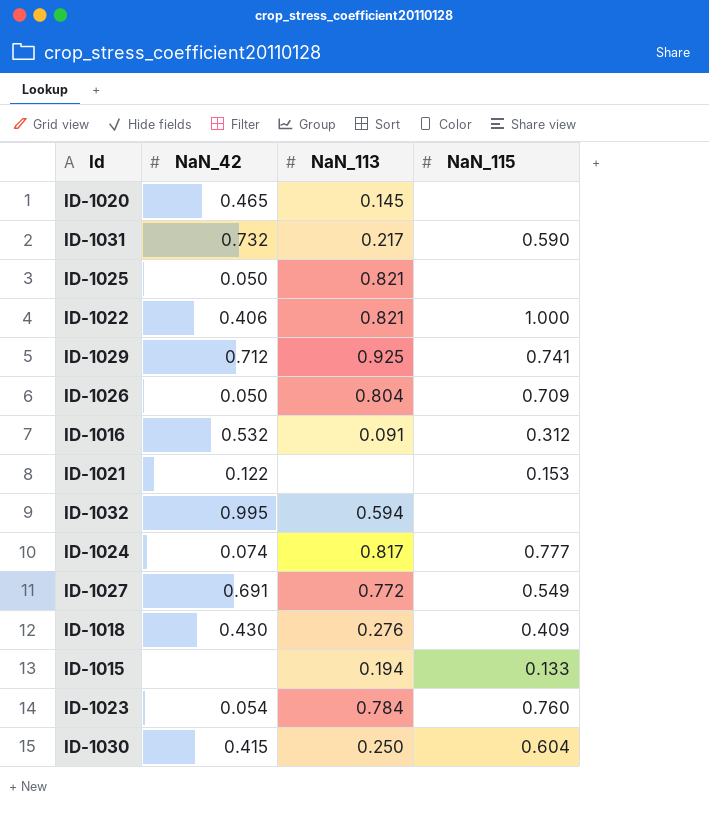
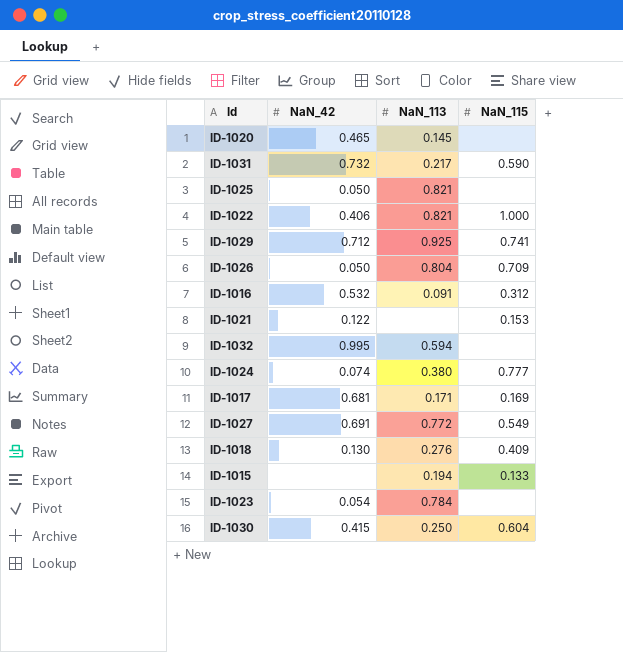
ID-1024 | NaN_113: 0.817 -> 0.380
row ID-1017: none -> 0.681 | 0.171 | 0.169
ID-1018 | NaN_42: 0.430 -> 0.130
ID-1023 | NaN_115: 0.760 -> none

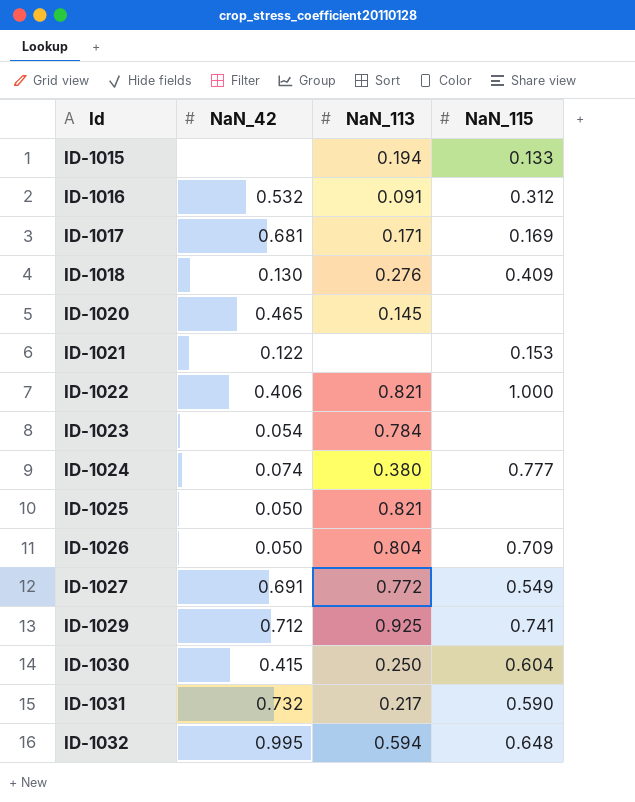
row order: none -> Id ascending
ID-1032 | NaN_115: none -> 0.648

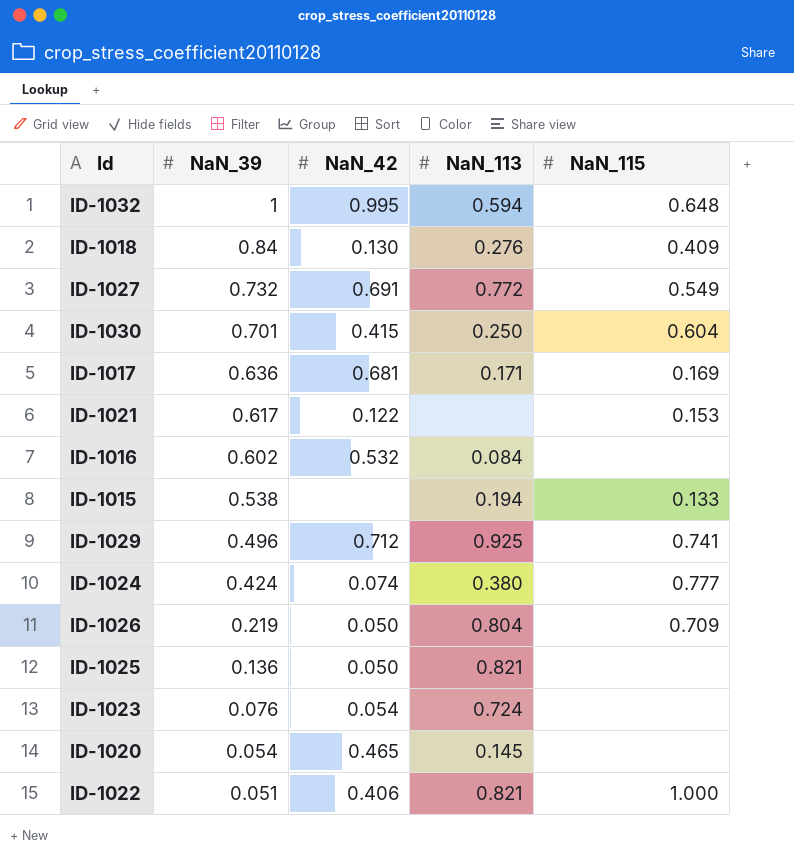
row order: Id ascending -> NaN_39 descending
column NaN_39 | position: none -> 2
row ID-1031: 0.732 | 0.217 | 0.590 -> none
ID-1016 | NaN_113: 0.091 -> 0.084
ID-1016 | NaN_115: 0.312 -> none
ID-1023 | NaN_113: 0.784 -> 0.724

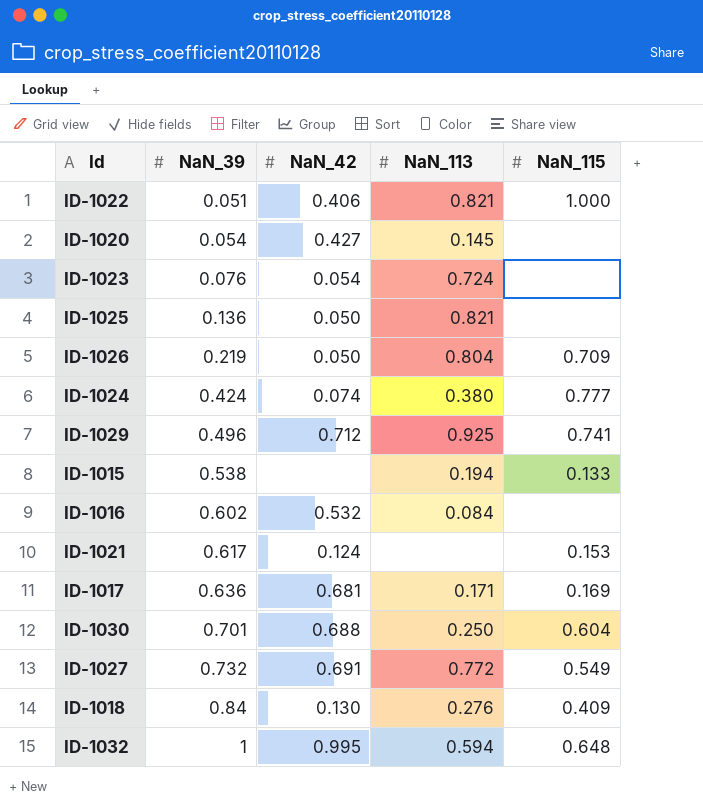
row order: NaN_39 descending -> NaN_39 ascending
ID-1020 | NaN_42: 0.465 -> 0.427
ID-1021 | NaN_42: 0.122 -> 0.124
ID-1030 | NaN_42: 0.415 -> 0.688

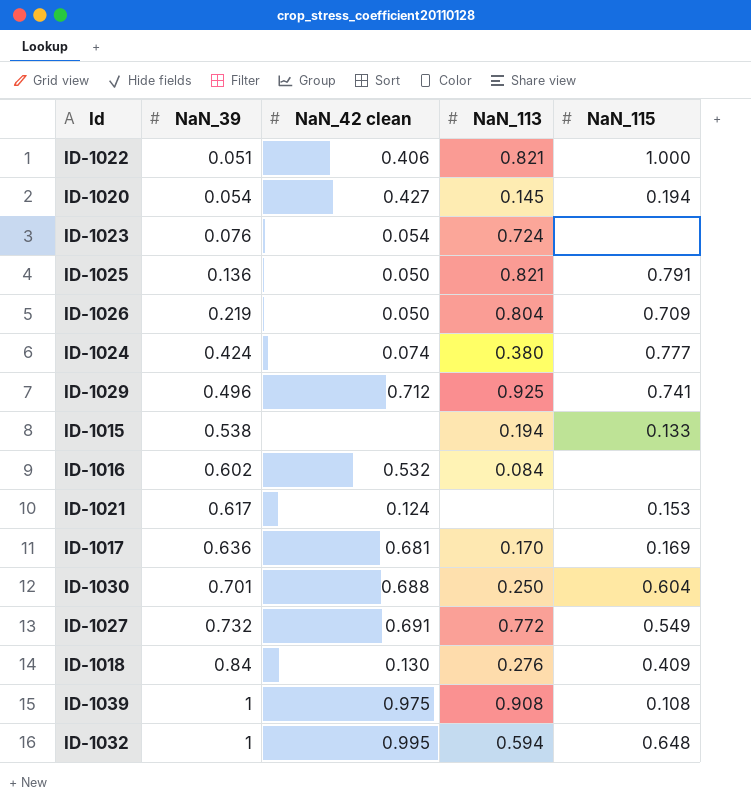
column name: NaN_42 -> NaN_42 clean
ID-1020 | NaN_115: none -> 0.194
ID-1025 | NaN_115: none -> 0.791
ID-1017 | NaN_113: 0.171 -> 0.170
row ID-1039: none -> 1 | 0.975 | 0.908 | 0.108

